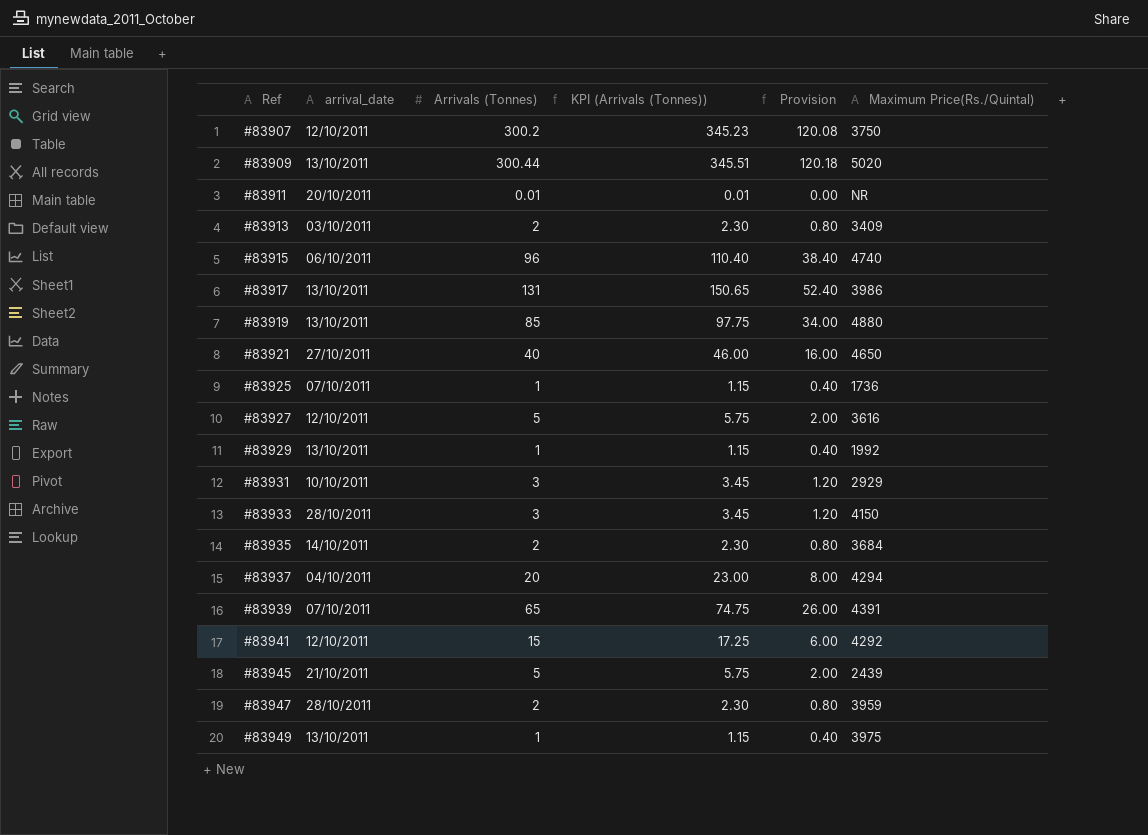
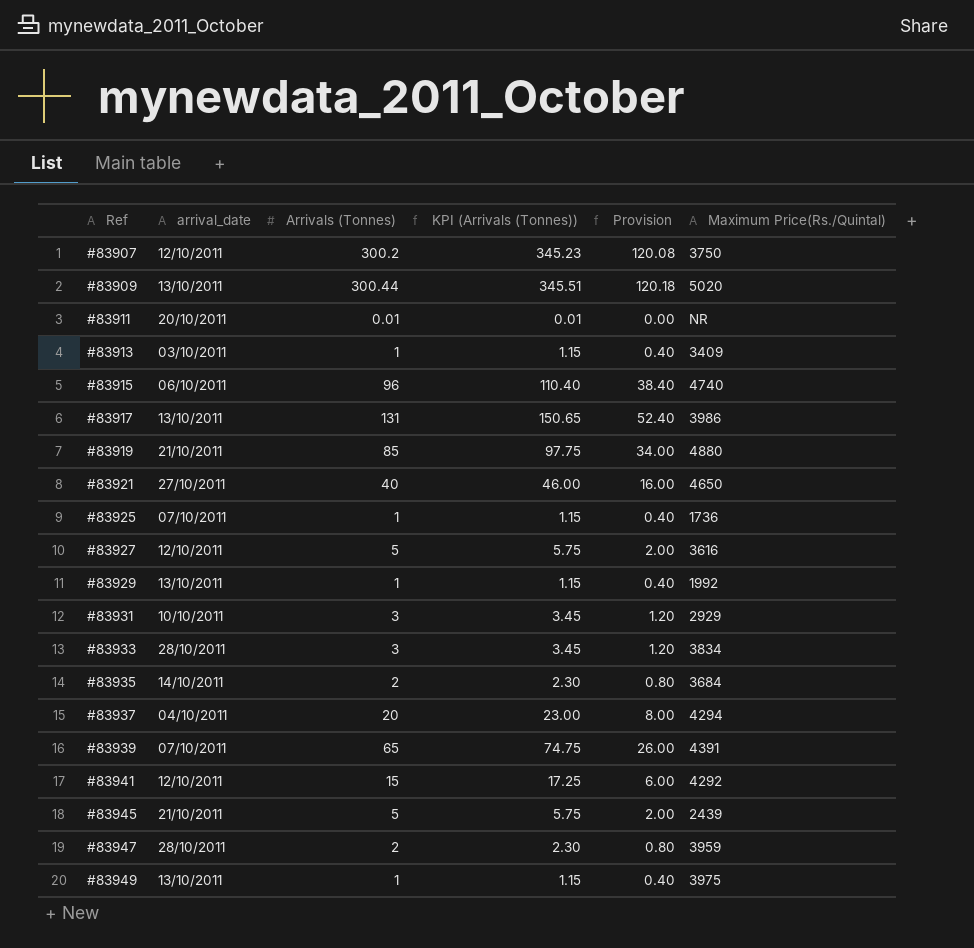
#83913 | Arrivals (Tonnes): 2 -> 1
#83913 | KPI (Arrivals (Tonnes)): 2.30 -> 1.15
#83913 | Provision: 0.80 -> 0.40
#83919 | arrival_date: 13/10/2011 -> 21/10/2011
#83933 | Maximum Price(Rs./Quintal): 4150 -> 3834

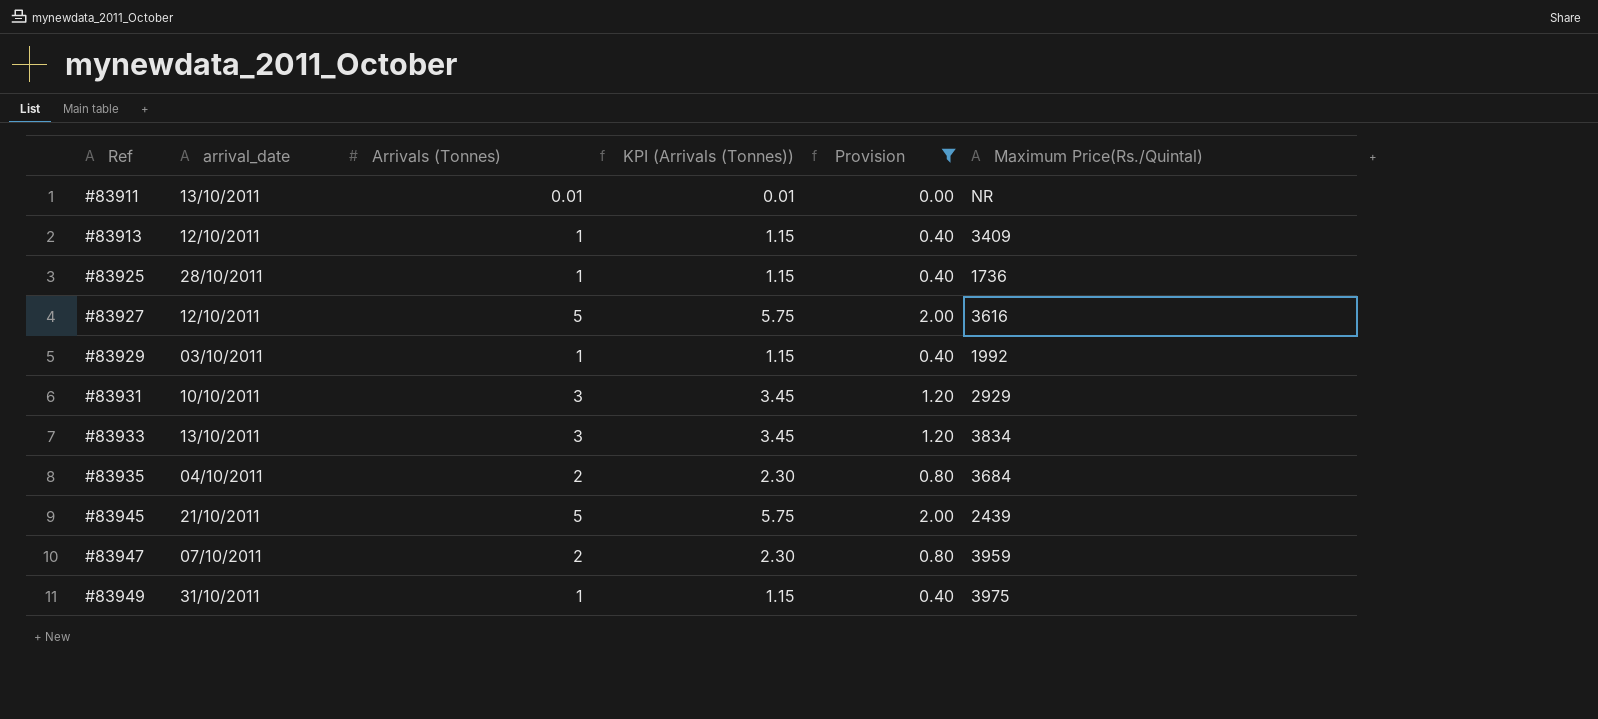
filter: none -> Provision <= 2.00
#83911 | arrival_date: 20/10/2011 -> 13/10/2011
#83913 | arrival_date: 03/10/2011 -> 12/10/2011
#83925 | arrival_date: 07/10/2011 -> 28/10/2011
#83929 | arrival_date: 13/10/2011 -> 03/10/2011
#83933 | arrival_date: 28/10/2011 -> 13/10/2011
#83935 | arrival_date: 14/10/2011 -> 04/10/2011
#83947 | arrival_date: 28/10/2011 -> 07/10/2011
#83949 | arrival_date: 13/10/2011 -> 31/10/2011

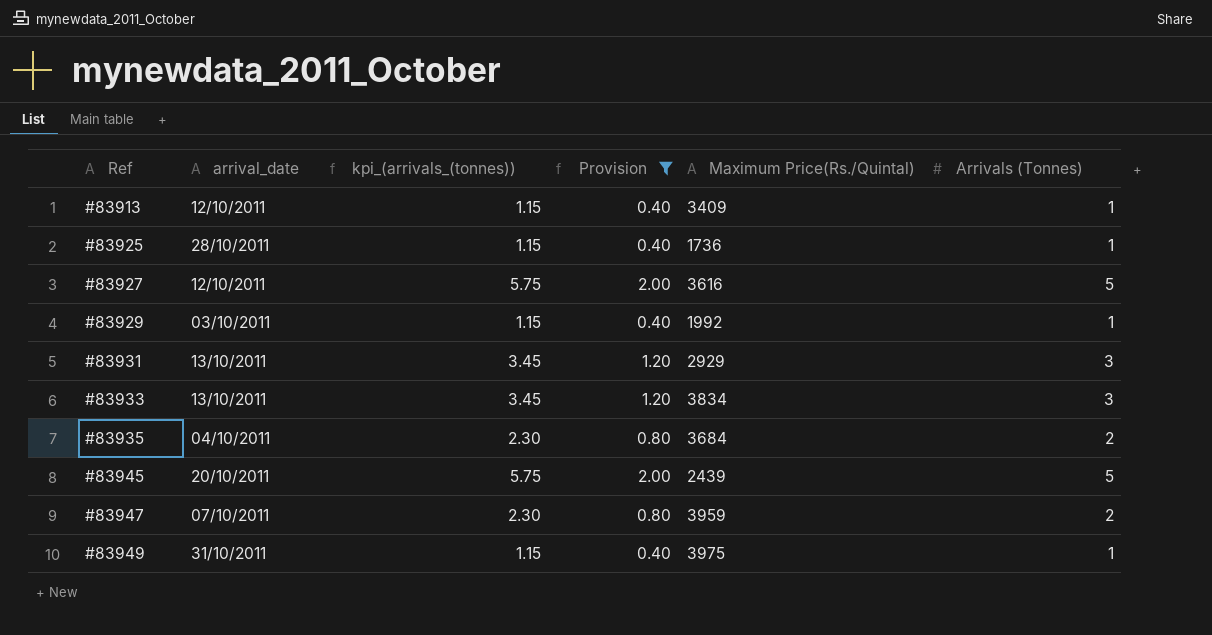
column name: KPI (Arrivals (Tonnes)) -> kpi_(arrivals_(tonnes))
column Arrivals (Tonnes) | position: 3 -> 6
row #83911: 13/10/2011 | 0.01 | 0.01 | 0.00 | NR -> none
#83931 | arrival_date: 10/10/2011 -> 13/10/2011
#83945 | arrival_date: 21/10/2011 -> 20/10/2011

